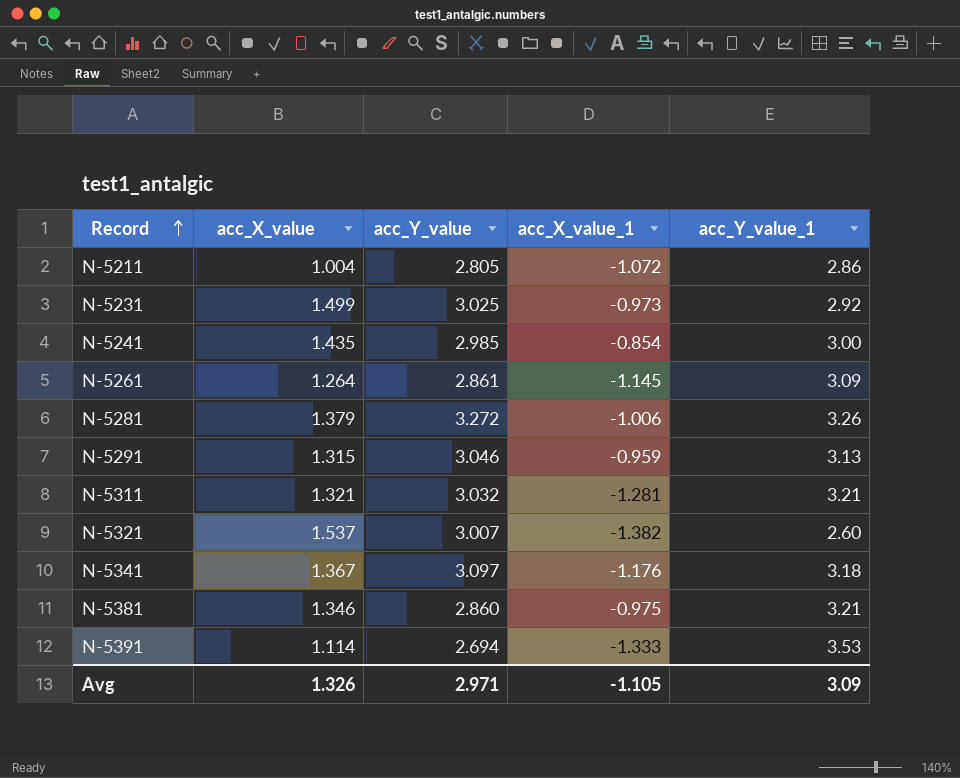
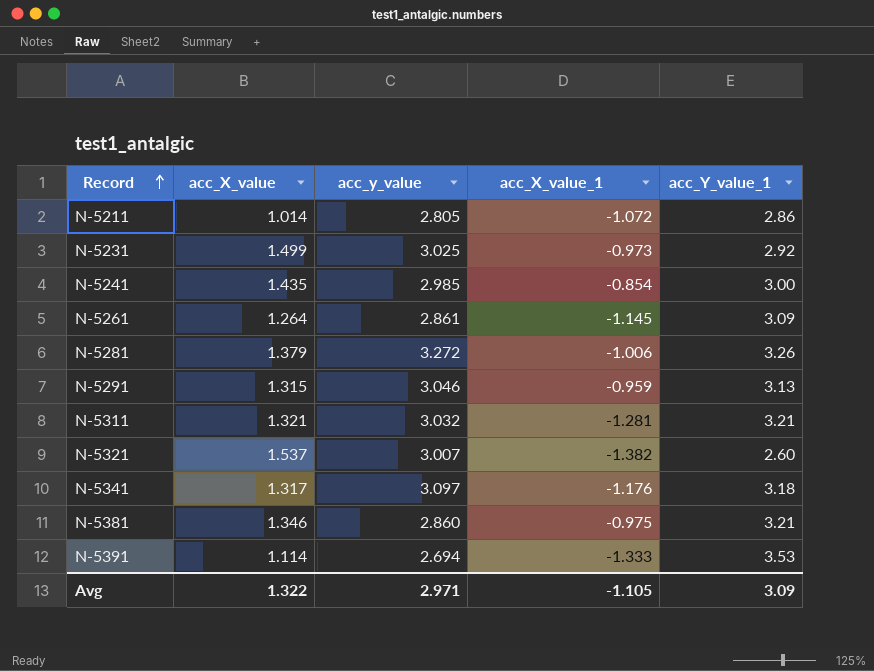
column name: acc_Y_value -> acc_y_value
N-5211 | acc_X_value: 1.004 -> 1.014
N-5341 | acc_X_value: 1.367 -> 1.317
Avg | acc_X_value: 1.326 -> 1.322

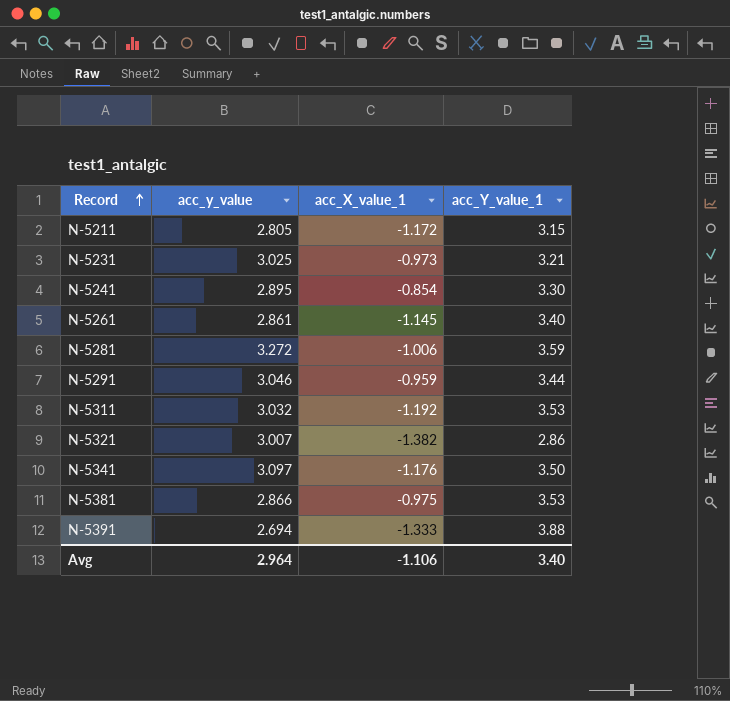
column acc_X_value | position: 2 -> none
N-5211 | acc_X_value_1: -1.072 -> -1.172
N-5211 | acc_Y_value_1: 2.86 -> 3.15
N-5231 | acc_Y_value_1: 2.92 -> 3.21
N-5241 | acc_y_value: 2.985 -> 2.895
N-5241 | acc_Y_value_1: 3.00 -> 3.30
N-5261 | acc_Y_value_1: 3.09 -> 3.40
N-5281 | acc_Y_value_1: 3.26 -> 3.59
N-5291 | acc_Y_value_1: 3.13 -> 3.44
N-5311 | acc_X_value_1: -1.281 -> -1.192
N-5311 | acc_Y_value_1: 3.21 -> 3.53
N-5321 | acc_Y_value_1: 2.60 -> 2.86
N-5341 | acc_Y_value_1: 3.18 -> 3.50
N-5381 | acc_y_value: 2.860 -> 2.866
N-5381 | acc_Y_value_1: 3.21 -> 3.53
N-5391 | acc_Y_value_1: 3.53 -> 3.88
Avg | acc_y_value: 2.971 -> 2.964
Avg | acc_X_value_1: -1.105 -> -1.106
Avg | acc_Y_value_1: 3.09 -> 3.40

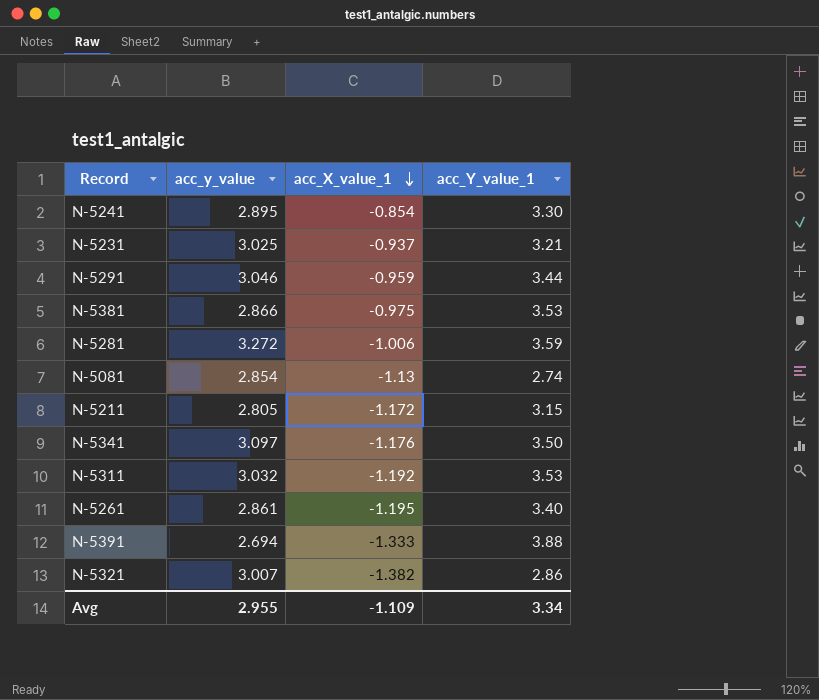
row order: Record ascending -> acc_X_value_1 descending
N-5231 | acc_X_value_1: -0.973 -> -0.937
row N-5081: none -> 2.854 | -1.13 | 2.74
N-5261 | acc_X_value_1: -1.145 -> -1.195
Avg | acc_y_value: 2.964 -> 2.955
Avg | acc_X_value_1: -1.106 -> -1.109
Avg | acc_Y_value_1: 3.40 -> 3.34

